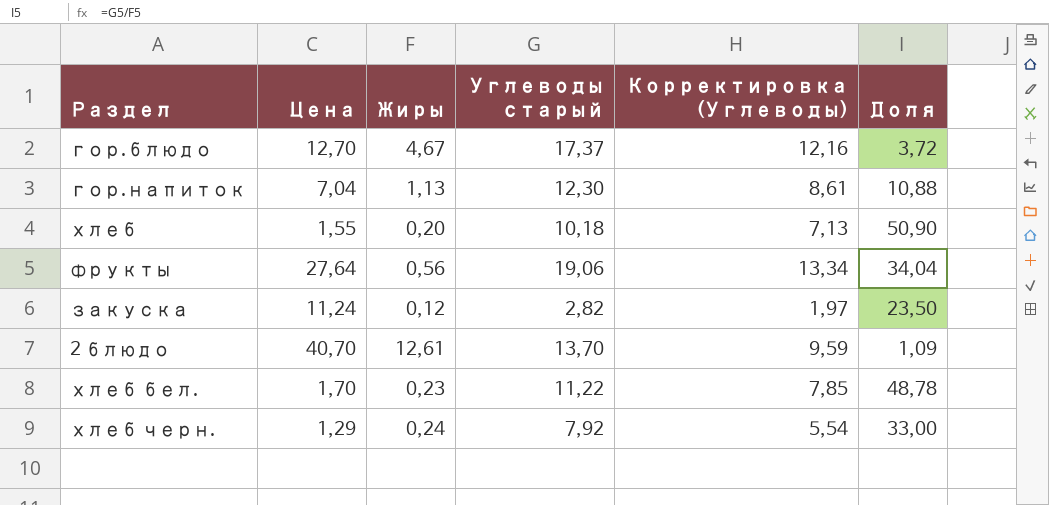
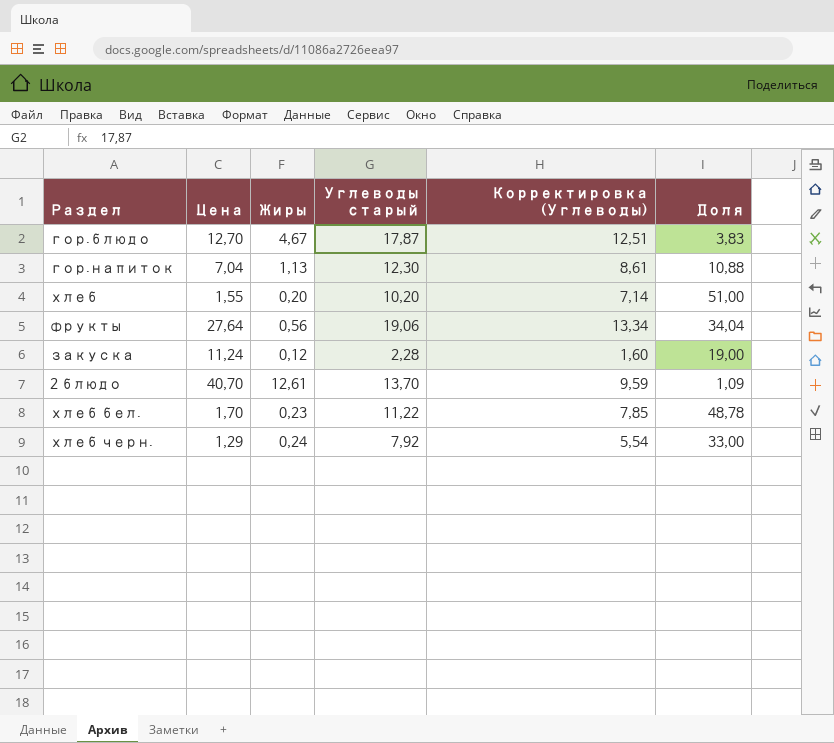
гор.блюдо | Углеводы старый: 17,37 -> 17,87
гор.блюдо | Корректировка (Углеводы): 12,16 -> 12,51
гор.блюдо | Доля: 3,72 -> 3,83
хлеб | Углеводы старый: 10,18 -> 10,20
хлеб | Корректировка (Углеводы): 7,13 -> 7,14
хлеб | Доля: 50,90 -> 51,00
закуска | Углеводы старый: 2,82 -> 2,28
закуска | Корректировка (Углеводы): 1,97 -> 1,60
закуска | Доля: 23,50 -> 19,00

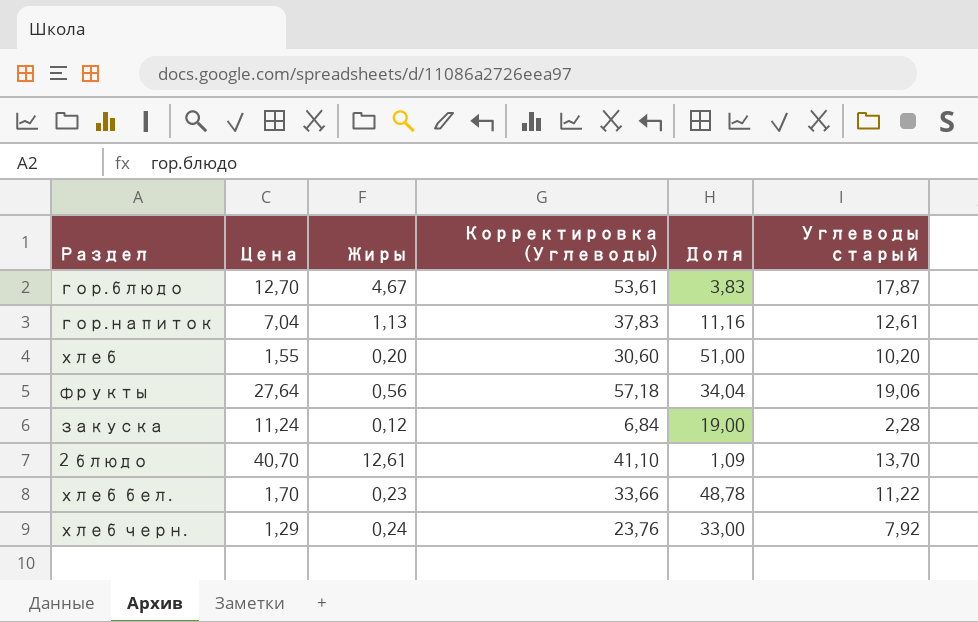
column Корректировка (Углеводы) | formula: [Углеводы старый] * 0,7 -> [Углеводы старый] * 3
column Углеводы старый | position: 4 -> 6
гор.напиток | Доля: 10,88 -> 11,16
гор.напиток | Углеводы старый: 12,30 -> 12,61

